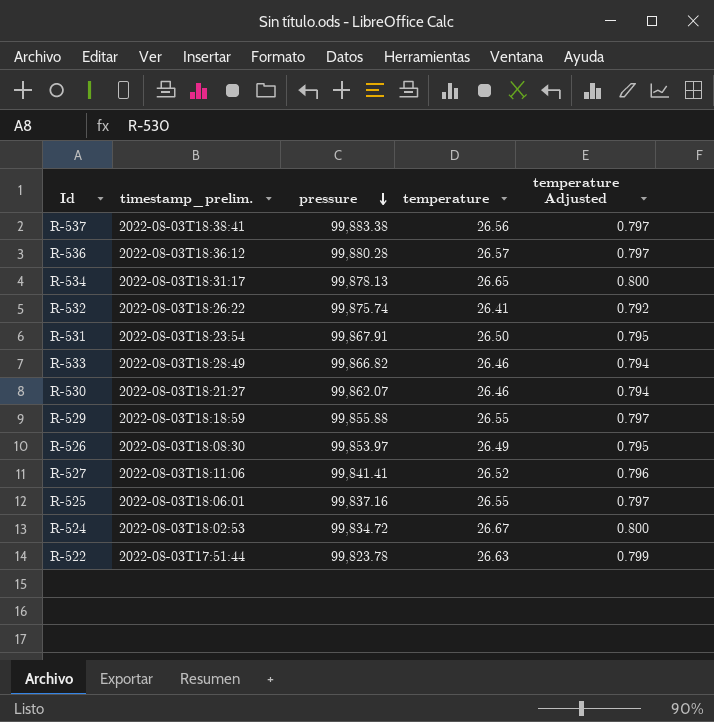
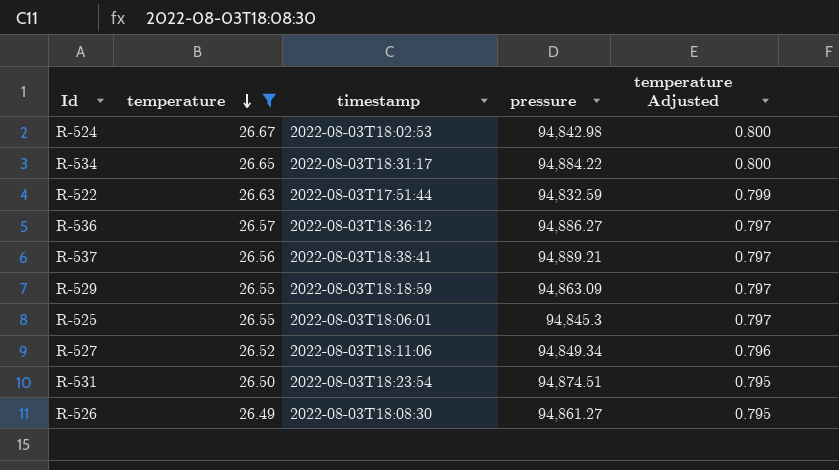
filter: none -> temperature >= 26.49
row order: pressure descending -> temperature descending
column temperature | position: 4 -> 2
column name: timestamp_prelim. -> timestamp
R-524 | pressure: 99,834.72 -> 94,842.98
R-534 | pressure: 99,878.13 -> 94,884.22
R-522 | pressure: 99,823.78 -> 94,832.59
R-536 | pressure: 99,880.28 -> 94,886.27
R-537 | pressure: 99,883.38 -> 94,889.21
R-529 | pressure: 99,855.88 -> 94,863.09
R-525 | pressure: 99,837.16 -> 94,845.3
R-527 | pressure: 99,841.41 -> 94,849.34
R-531 | pressure: 99,867.91 -> 94,874.51
R-526 | pressure: 99,853.97 -> 94,861.27

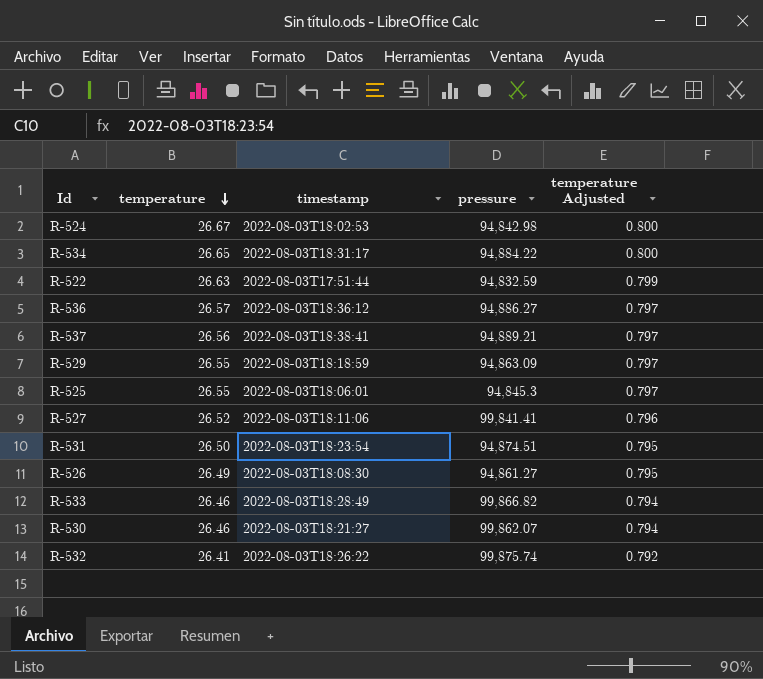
filter: temperature >= 26.49 -> none
R-527 | pressure: 94,849.34 -> 99,841.41

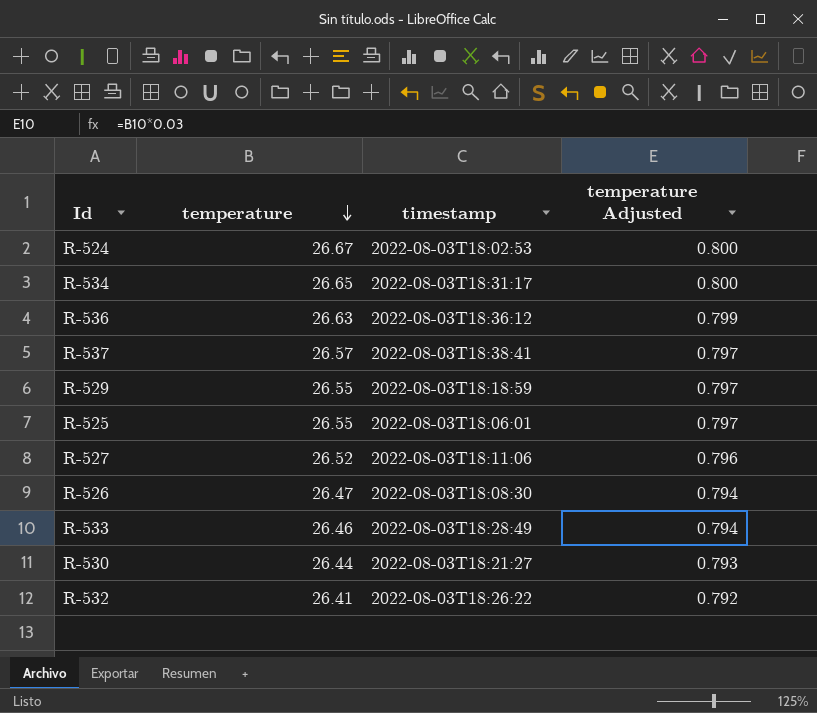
column pressure | position: 4 -> none
row R-522: 26.63 | 2022-08-03T17:51:44 | 94,832.59 | 0.799 -> none
row R-531: 26.50 | 2022-08-03T18:23:54 | 94,874.51 | 0.795 -> none
R-536 | temperature: 26.57 -> 26.63
R-536 | temperature Adjusted: 0.797 -> 0.799
R-537 | temperature: 26.56 -> 26.57
R-526 | temperature: 26.49 -> 26.47
R-526 | temperature Adjusted: 0.795 -> 0.794
R-530 | temperature: 26.46 -> 26.44
R-530 | temperature Adjusted: 0.794 -> 0.793

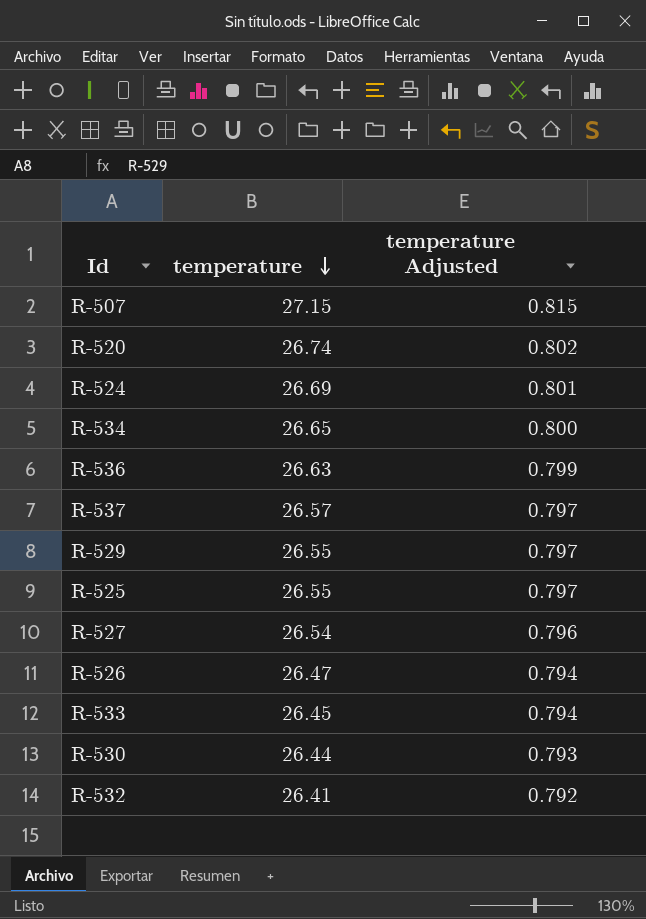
column timestamp | position: 3 -> none
row R-507: none -> 27.15 | 0.815
row R-520: none -> 26.74 | 0.802
R-524 | temperature: 26.67 -> 26.69
R-524 | temperature Adjusted: 0.800 -> 0.801
R-527 | temperature: 26.52 -> 26.54
R-533 | temperature: 26.46 -> 26.45

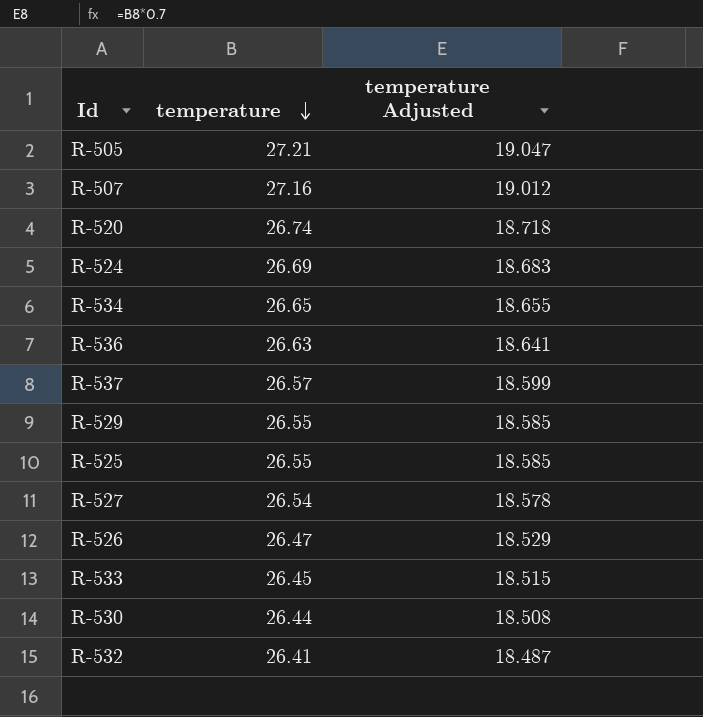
column temperature Adjusted | formula: [temperature] * 0.03 -> [temperature] * 0.7
row R-505: none -> 27.21 | 19.047
R-507 | temperature: 27.15 -> 27.16

